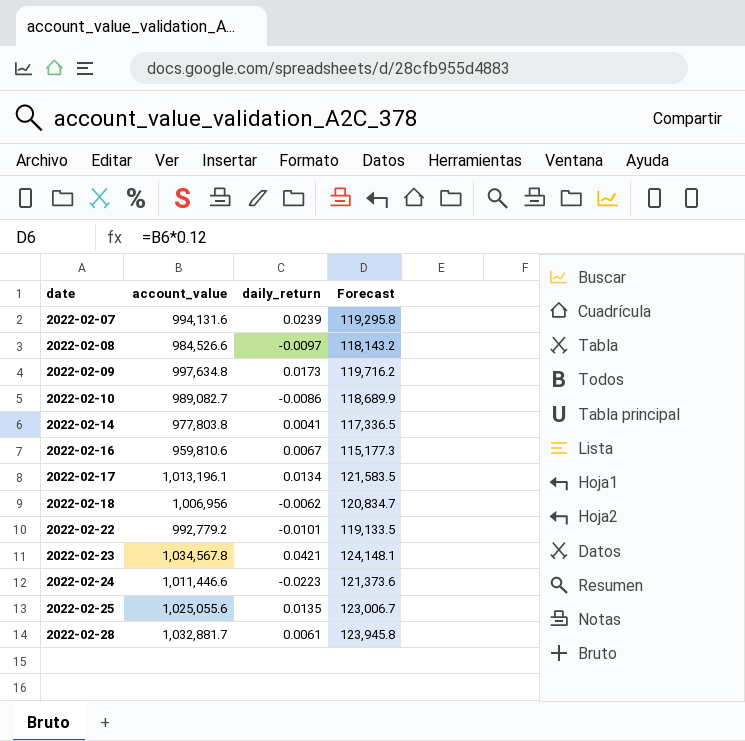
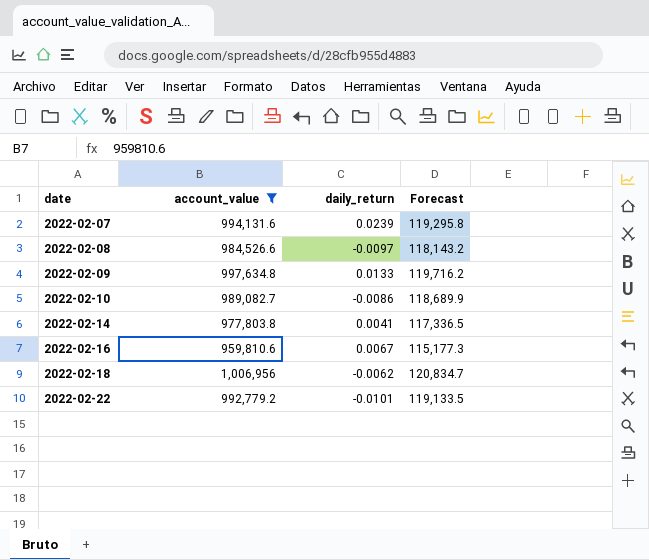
filter: none -> account_value <= 1,006,956
2022-02-09 | daily_return: 0.0173 -> 0.0133

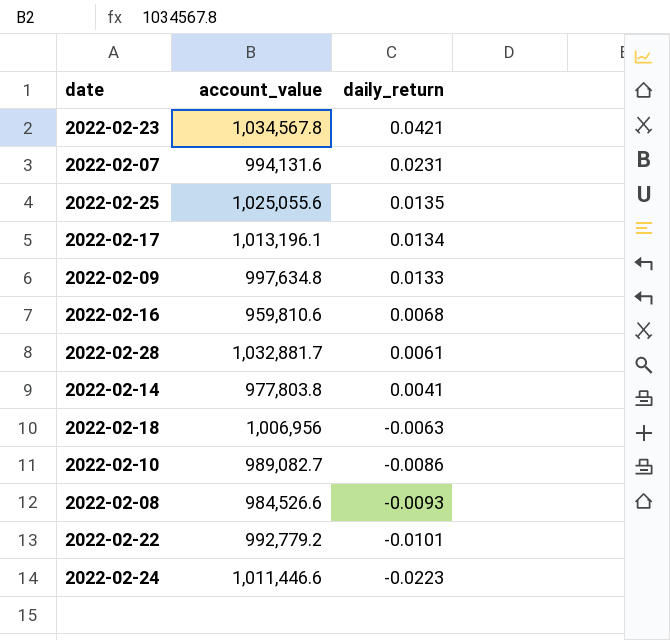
filter: account_value <= 1,006,956 -> none
row order: date ascending -> daily_return descending
column Forecast | formula: [account_value] * 0.12 -> none
2022-02-07 | daily_return: 0.0239 -> 0.0231
2022-02-16 | daily_return: 0.0067 -> 0.0068
2022-02-18 | daily_return: -0.0062 -> -0.0063
2022-02-08 | daily_return: -0.0097 -> -0.0093

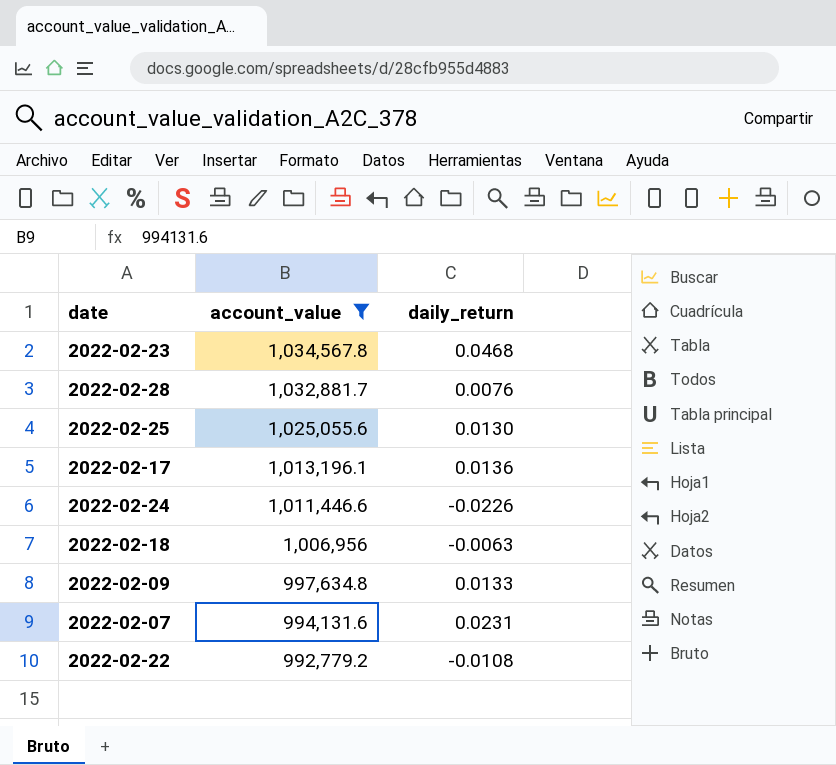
filter: none -> account_value >= 992,779.2
row order: daily_return descending -> account_value descending
2022-02-23 | daily_return: 0.0421 -> 0.0468
2022-02-28 | daily_return: 0.0061 -> 0.0076
2022-02-25 | daily_return: 0.0135 -> 0.0130
2022-02-17 | daily_return: 0.0134 -> 0.0136
2022-02-24 | daily_return: -0.0223 -> -0.0226
2022-02-22 | daily_return: -0.0101 -> -0.0108

